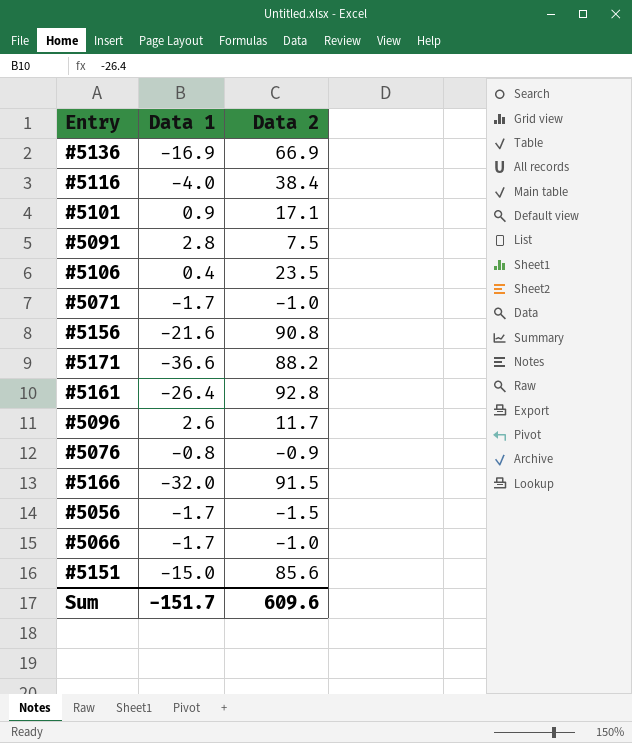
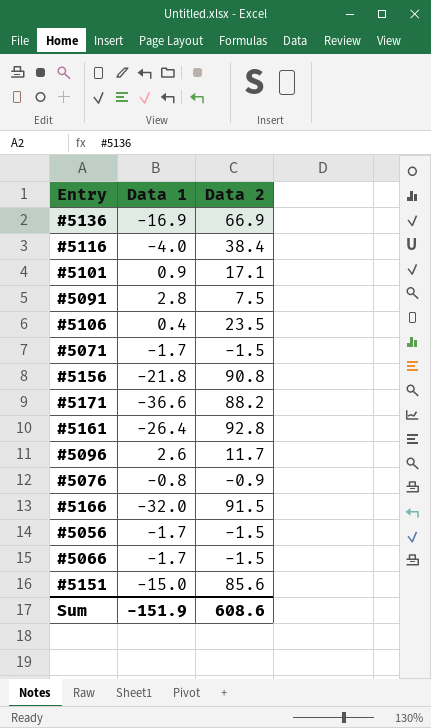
#5071 | Data 2: -1.0 -> -1.5
#5156 | Data 1: -21.6 -> -21.8
#5066 | Data 2: -1.0 -> -1.5
Sum | Data 1: -151.7 -> -151.9
Sum | Data 2: 609.6 -> 608.6

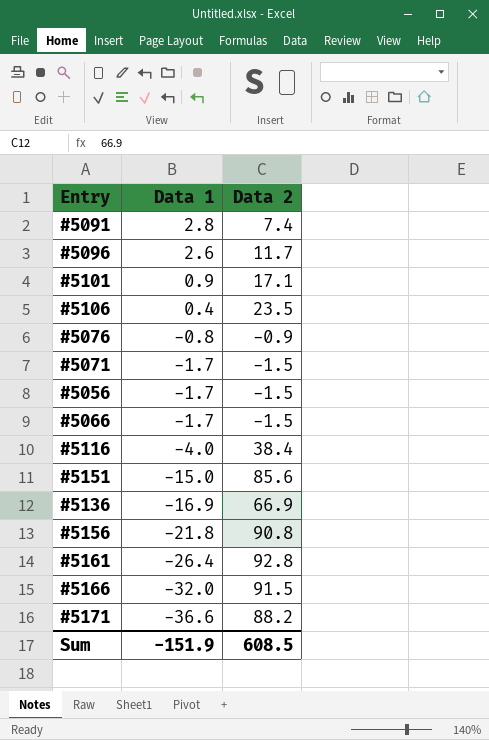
row order: none -> Data 1 descending
#5091 | Data 2: 7.5 -> 7.4
Sum | Data 2: 608.6 -> 608.5

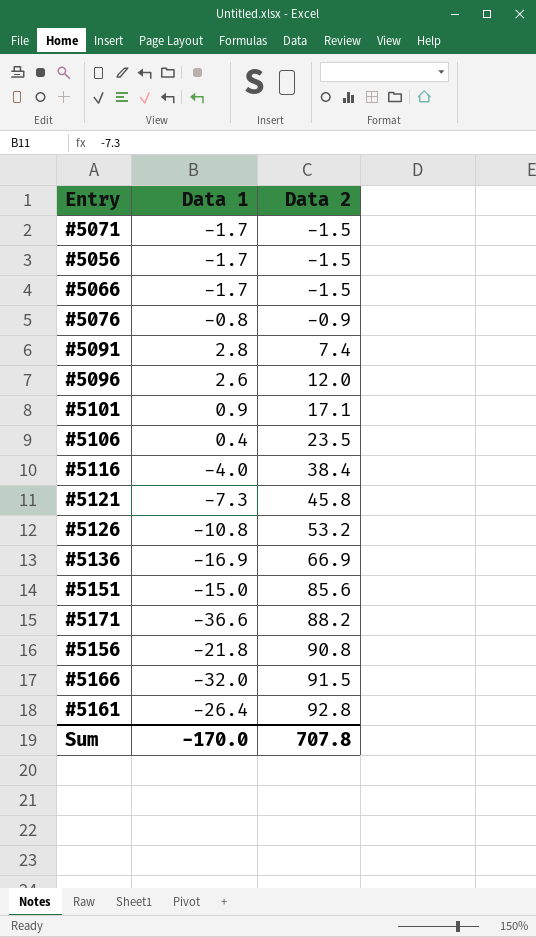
row order: Data 1 descending -> Data 2 ascending
#5096 | Data 2: 11.7 -> 12.0
row #5121: none -> -7.3 | 45.8
row #5126: none -> -10.8 | 53.2
Sum | Data 1: -151.9 -> -170.0
Sum | Data 2: 608.5 -> 707.8

